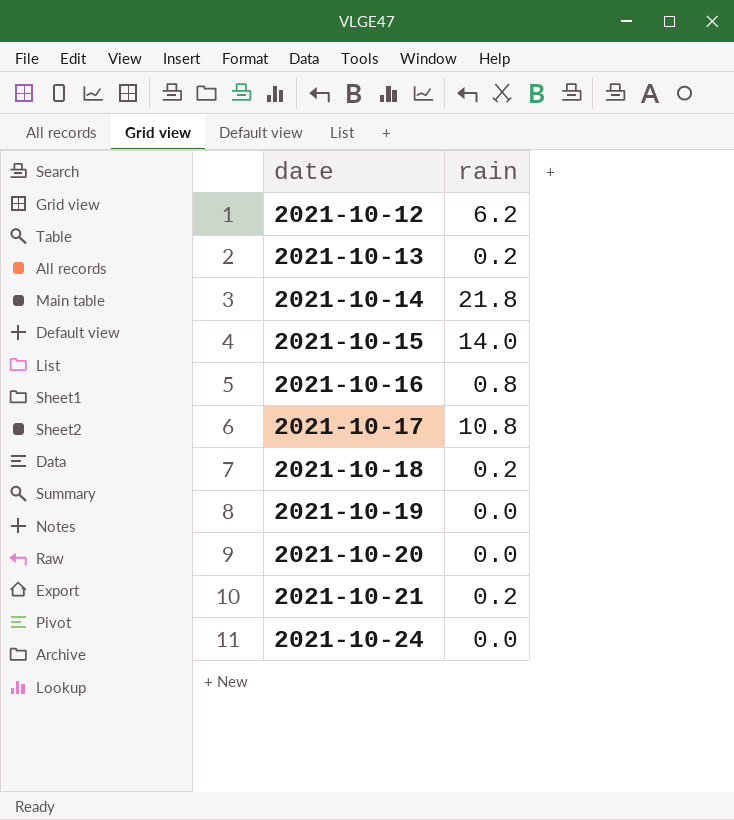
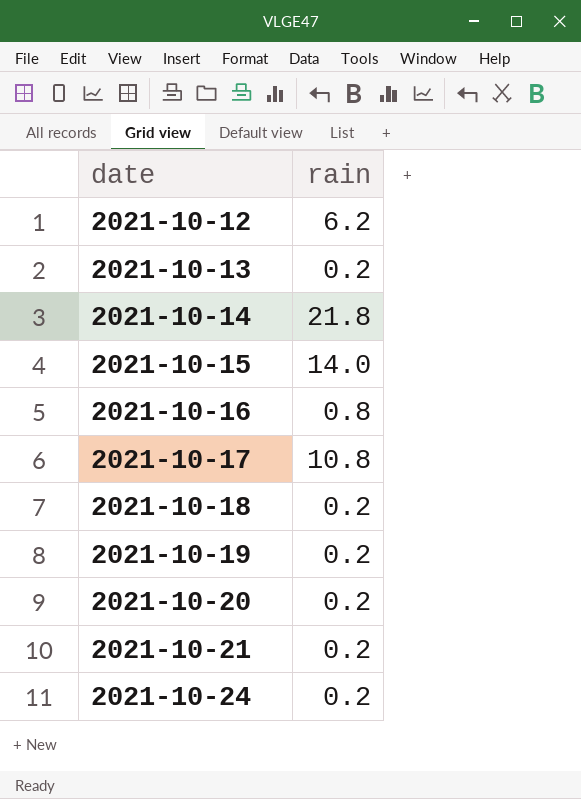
2021-10-19 | rain: 0.0 -> 0.2
2021-10-20 | rain: 0.0 -> 0.2
2021-10-24 | rain: 0.0 -> 0.2

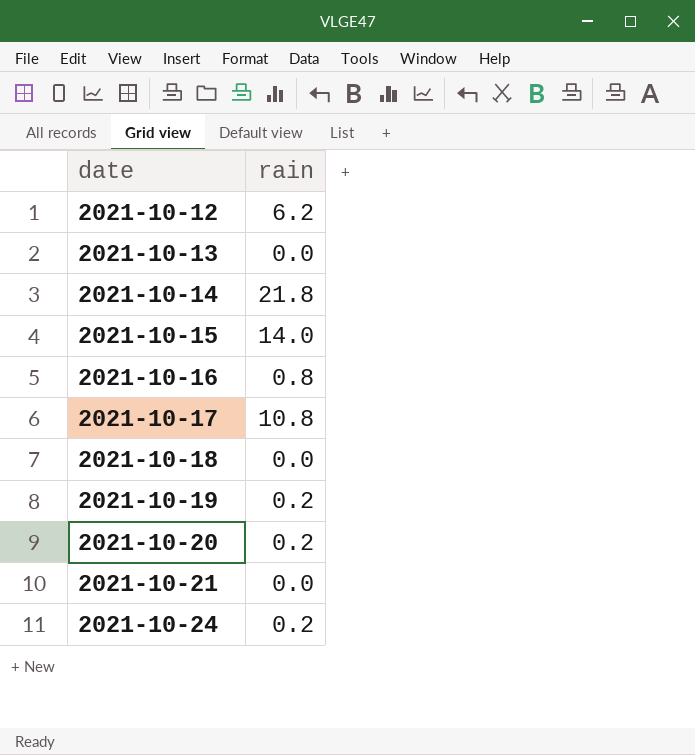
2021-10-13 | rain: 0.2 -> 0.0
2021-10-18 | rain: 0.2 -> 0.0
2021-10-21 | rain: 0.2 -> 0.0

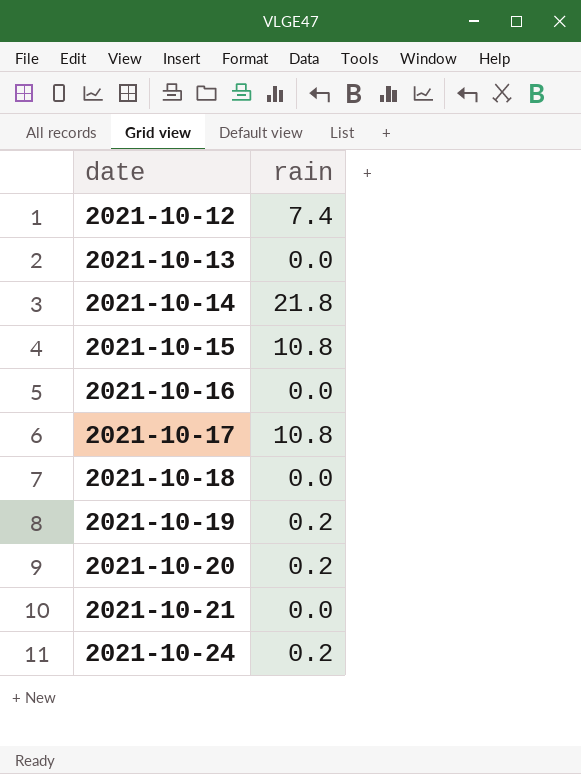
2021-10-12 | rain: 6.2 -> 7.4
2021-10-15 | rain: 14.0 -> 10.8
2021-10-16 | rain: 0.8 -> 0.0

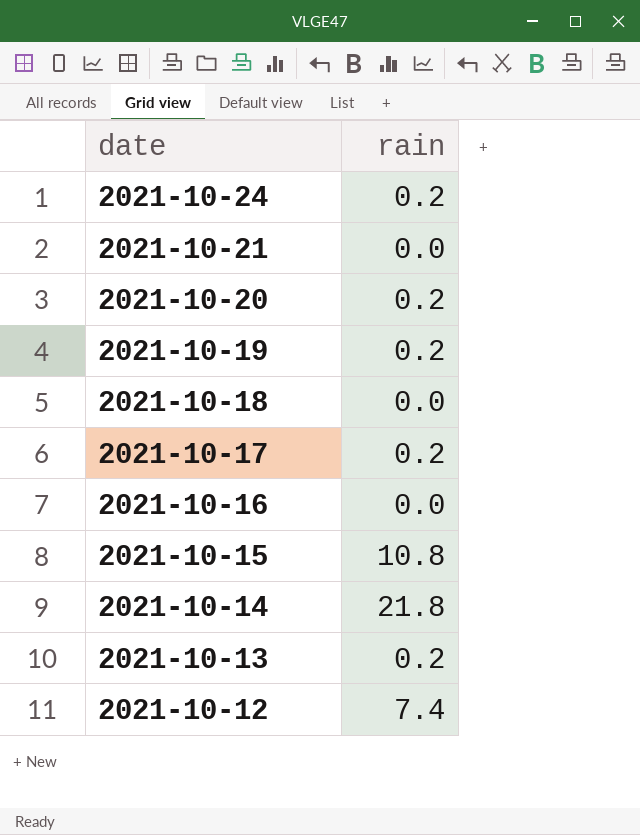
row order: date ascending -> date descending
2021-10-17 | rain: 10.8 -> 0.2
2021-10-13 | rain: 0.0 -> 0.2

